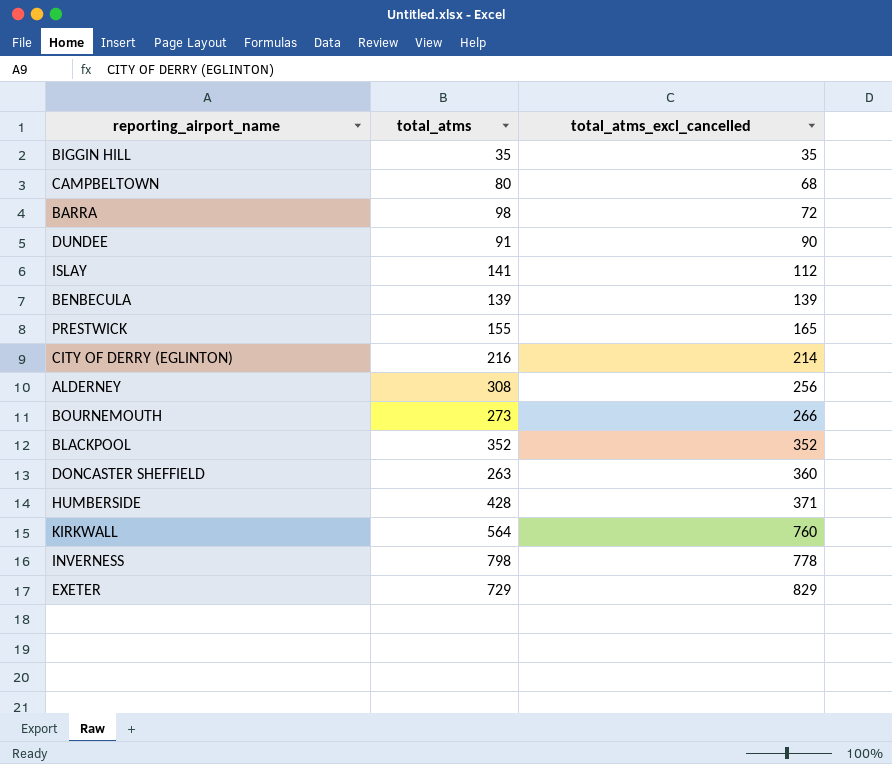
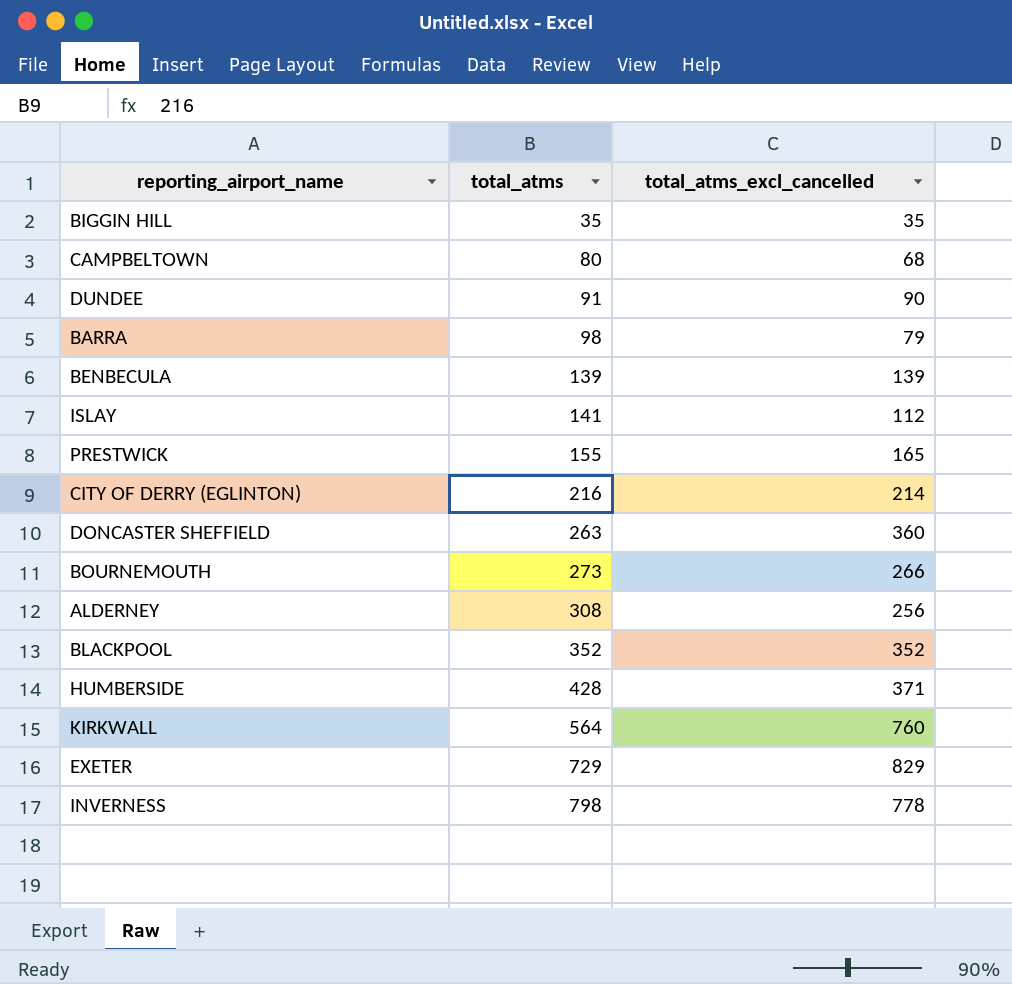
row order: total_atms_excl_cancelled ascending -> total_atms ascending
BARRA | total_atms_excl_cancelled: 72 -> 79

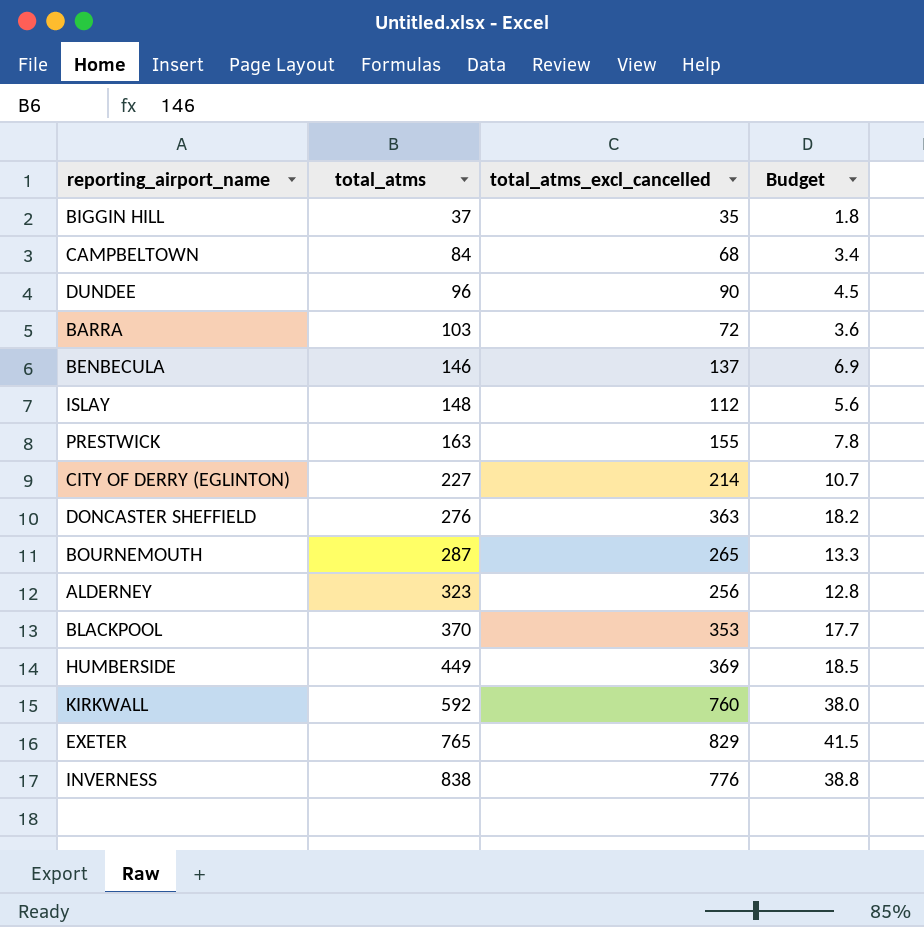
column Budget | formula: none -> [total_atms_excl_cancelled] * 0.05
BIGGIN HILL | total_atms: 35 -> 37
CAMPBELTOWN | total_atms: 80 -> 84
DUNDEE | total_atms: 91 -> 96
BARRA | total_atms: 98 -> 103
BARRA | total_atms_excl_cancelled: 79 -> 72
BENBECULA | total_atms: 139 -> 146
BENBECULA | total_atms_excl_cancelled: 139 -> 137
ISLAY | total_atms: 141 -> 148
PRESTWICK | total_atms: 155 -> 163
PRESTWICK | total_atms_excl_cancelled: 165 -> 155
CITY OF DERRY (EGLINTON) | total_atms: 216 -> 227
DONCASTER SHEFFIELD | total_atms: 263 -> 276
DONCASTER SHEFFIELD | total_atms_excl_cancelled: 360 -> 363
BOURNEMOUTH | total_atms: 273 -> 287
BOURNEMOUTH | total_atms_excl_cancelled: 266 -> 265
ALDERNEY | total_atms: 308 -> 323
BLACKPOOL | total_atms: 352 -> 370
BLACKPOOL | total_atms_excl_cancelled: 352 -> 353
HUMBERSIDE | total_atms: 428 -> 449
HUMBERSIDE | total_atms_excl_cancelled: 371 -> 369
KIRKWALL | total_atms: 564 -> 592
EXETER | total_atms: 729 -> 765
INVERNESS | total_atms: 798 -> 838
INVERNESS | total_atms_excl_cancelled: 778 -> 776

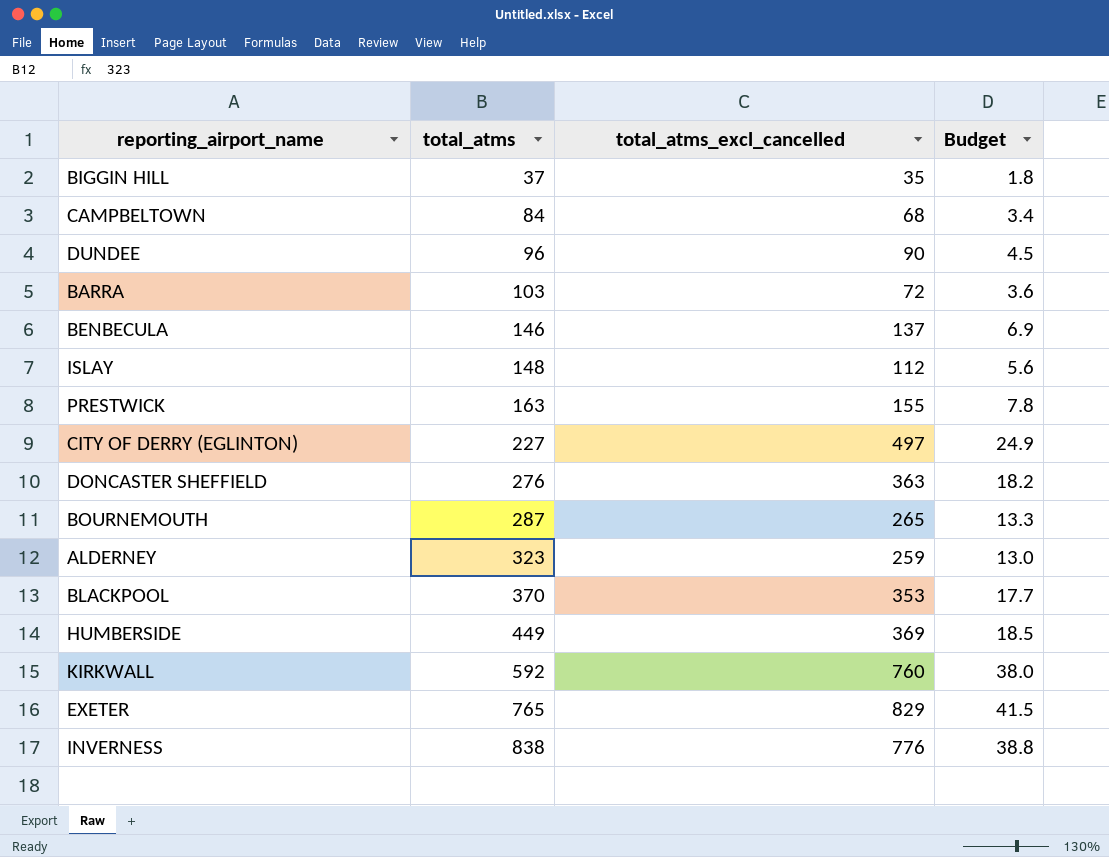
CITY OF DERRY (EGLINTON) | total_atms_excl_cancelled: 214 -> 497
CITY OF DERRY (EGLINTON) | Budget: 10.7 -> 24.9
ALDERNEY | total_atms_excl_cancelled: 256 -> 259
ALDERNEY | Budget: 12.8 -> 13.0

